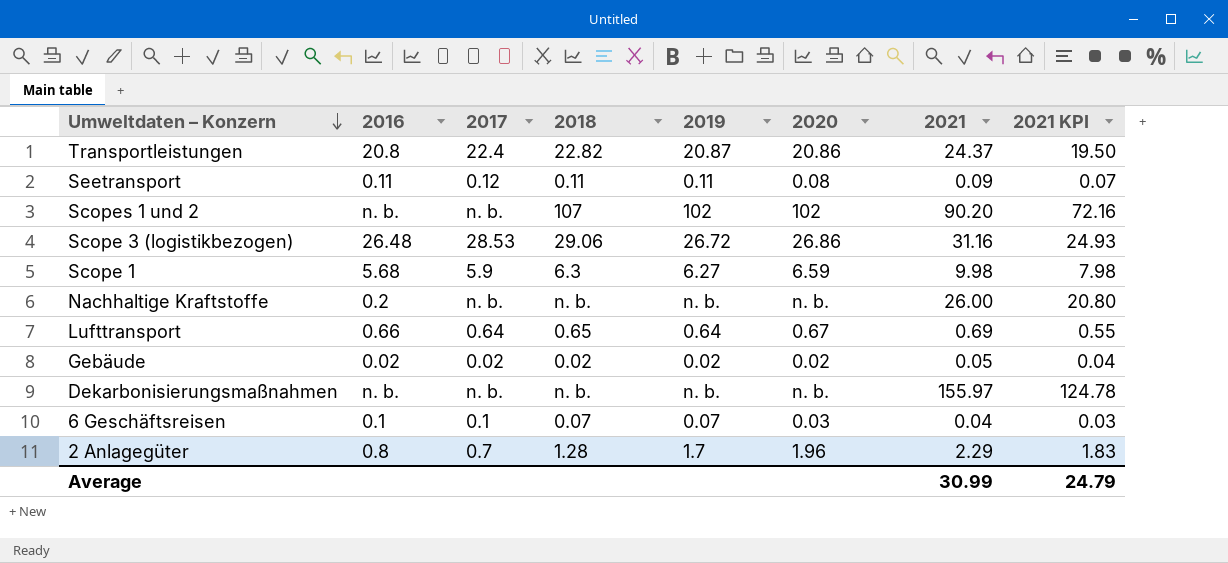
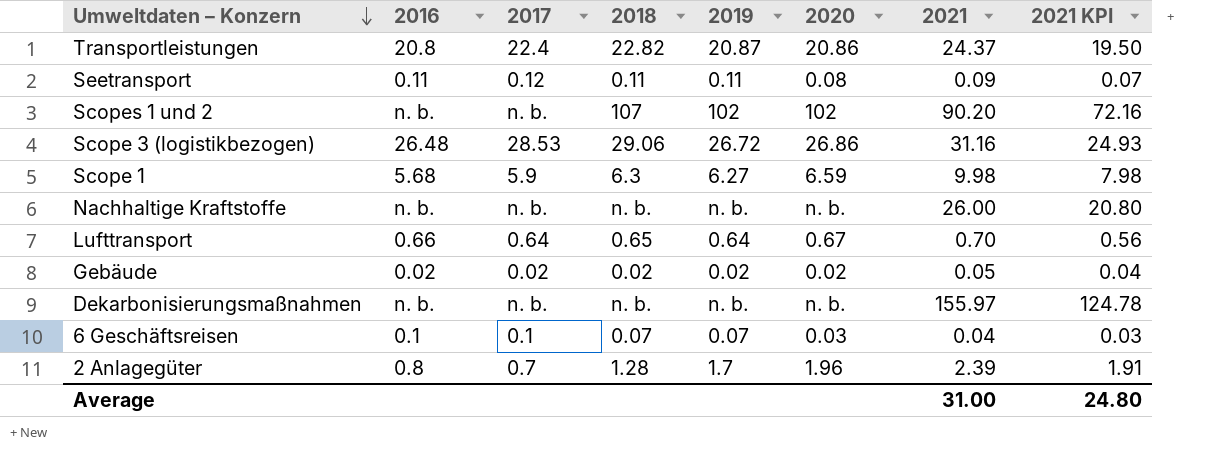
Nachhaltige Kraftstoffe | 2016: 0.2 -> n. b.
Lufttransport | 2021: 0.69 -> 0.70
Lufttransport | 2021 KPI: 0.55 -> 0.56
2 Anlagegüter | 2021: 2.29 -> 2.39
2 Anlagegüter | 2021 KPI: 1.83 -> 1.91
Average | 2021: 30.99 -> 31.00
Average | 2021 KPI: 24.79 -> 24.80

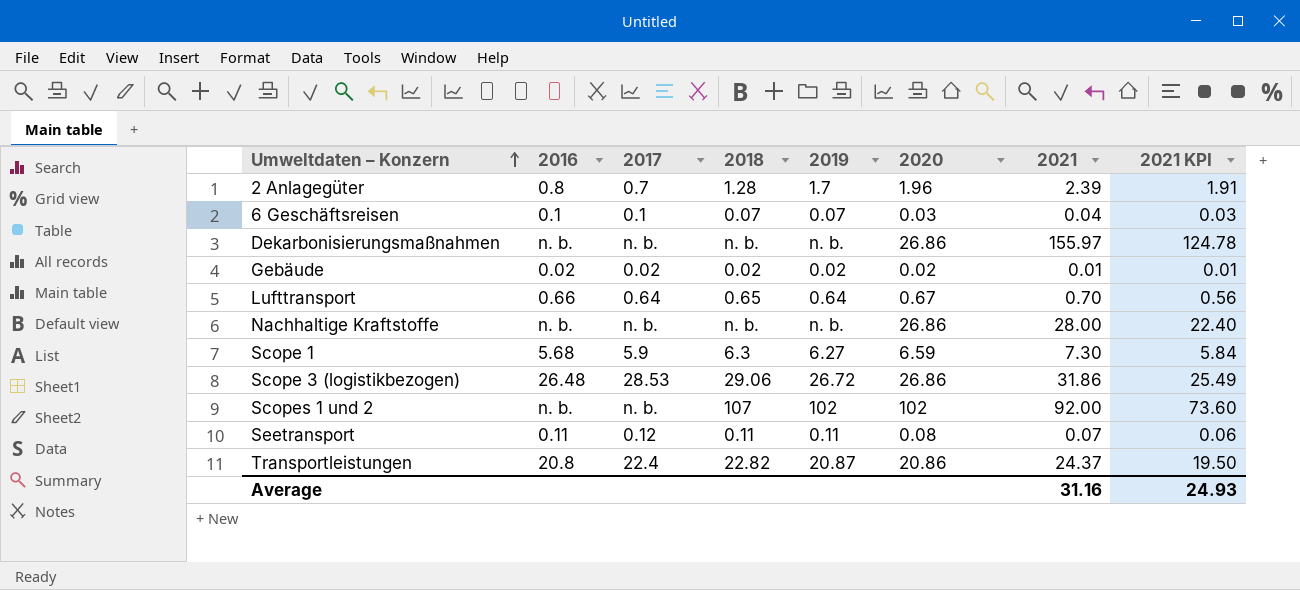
row order: Umweltdaten – Konzern descending -> Umweltdaten – Konzern ascending
Dekarbonisierungsmaßnahmen | 2020: n. b. -> 26.86
Gebäude | 2021: 0.05 -> 0.01
Gebäude | 2021 KPI: 0.04 -> 0.01
Nachhaltige Kraftstoffe | 2020: n. b. -> 26.86
Nachhaltige Kraftstoffe | 2021: 26.00 -> 28.00
Nachhaltige Kraftstoffe | 2021 KPI: 20.80 -> 22.40
Scope 1 | 2021: 9.98 -> 7.30
Scope 1 | 2021 KPI: 7.98 -> 5.84
Scope 3 (logistikbezogen) | 2021: 31.16 -> 31.86
Scope 3 (logistikbezogen) | 2021 KPI: 24.93 -> 25.49
Scopes 1 und 2 | 2021: 90.20 -> 92.00
Scopes 1 und 2 | 2021 KPI: 72.16 -> 73.60
Seetransport | 2021: 0.09 -> 0.07
Seetransport | 2021 KPI: 0.07 -> 0.06
Average | 2021: 31.00 -> 31.16
Average | 2021 KPI: 24.80 -> 24.93

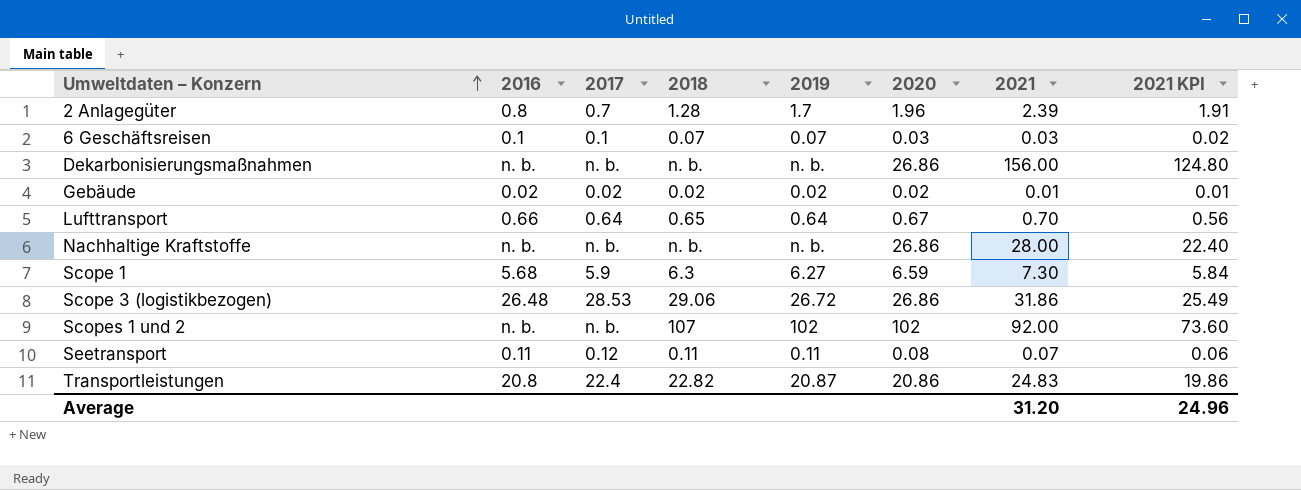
6 Geschäftsreisen | 2021: 0.04 -> 0.03
6 Geschäftsreisen | 2021 KPI: 0.03 -> 0.02
Dekarbonisierungsmaßnahmen | 2021: 155.97 -> 156.00
Dekarbonisierungsmaßnahmen | 2021 KPI: 124.78 -> 124.80
Transportleistungen | 2021: 24.37 -> 24.83
Transportleistungen | 2021 KPI: 19.50 -> 19.86
Average | 2021: 31.16 -> 31.20
Average | 2021 KPI: 24.93 -> 24.96

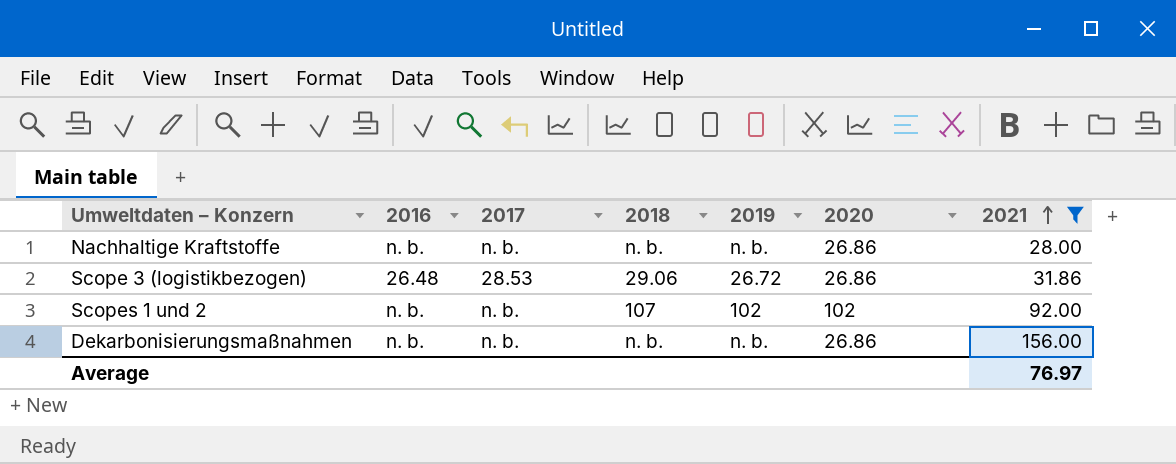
filter: none -> 2021 >= 28.00
row order: Umweltdaten – Konzern ascending -> 2021 ascending
column 2021 KPI | formula: [2021] * 0.8 -> none
Average | 2021: 31.20 -> 76.97

